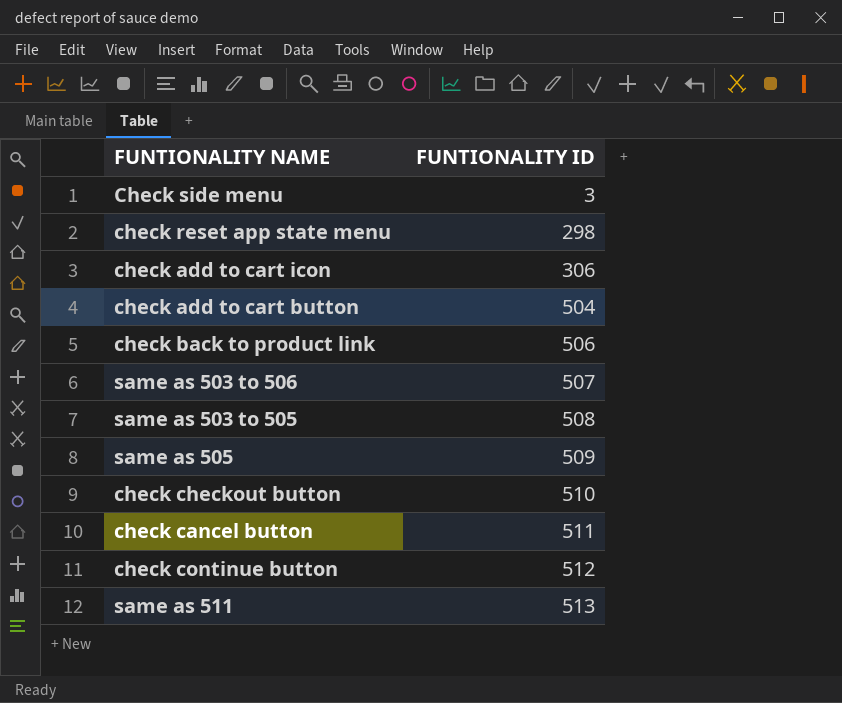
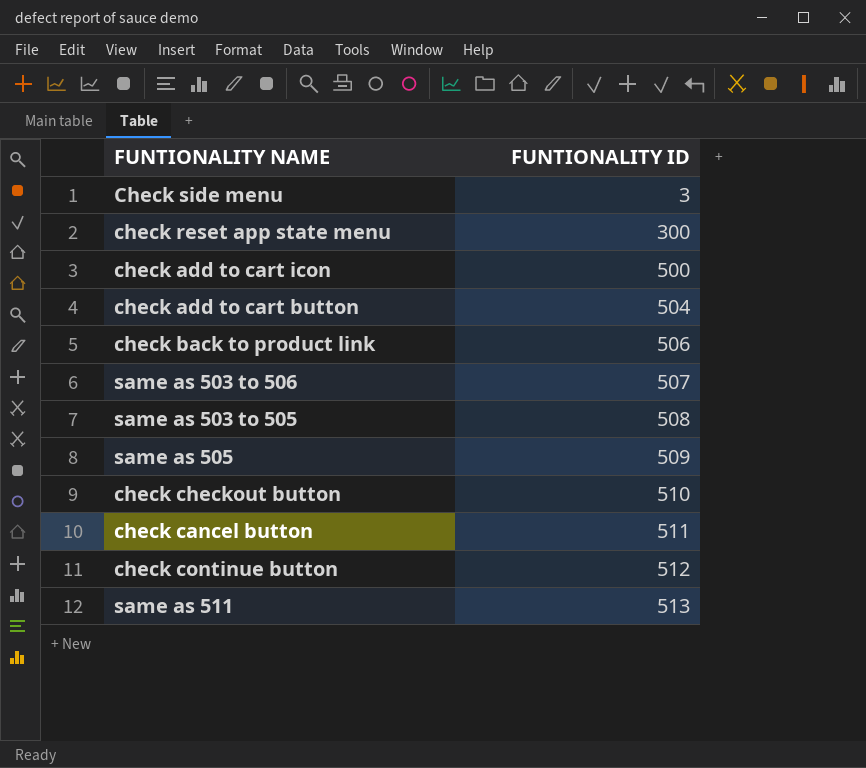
check reset app state menu | FUNTIONALITY ID: 298 -> 300
check add to cart icon | FUNTIONALITY ID: 306 -> 500

